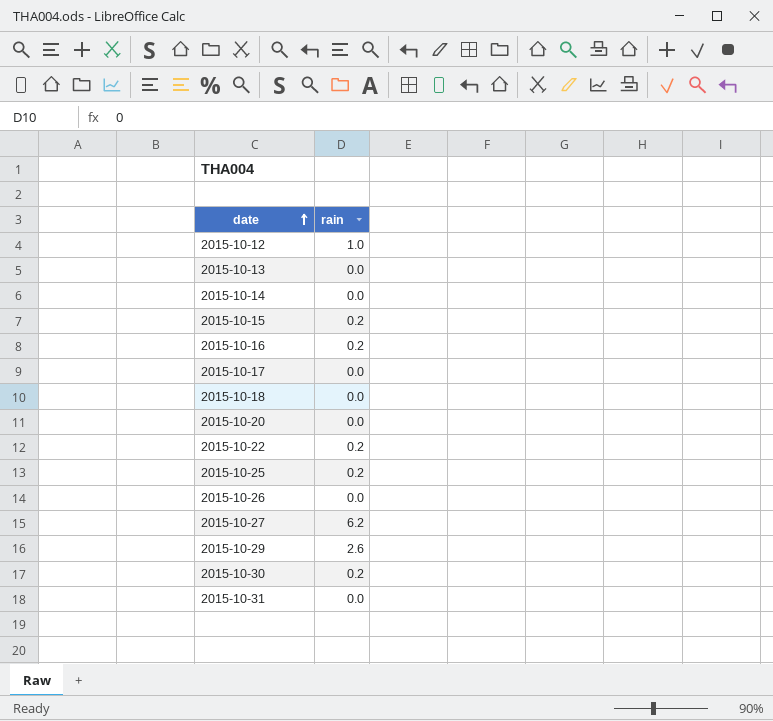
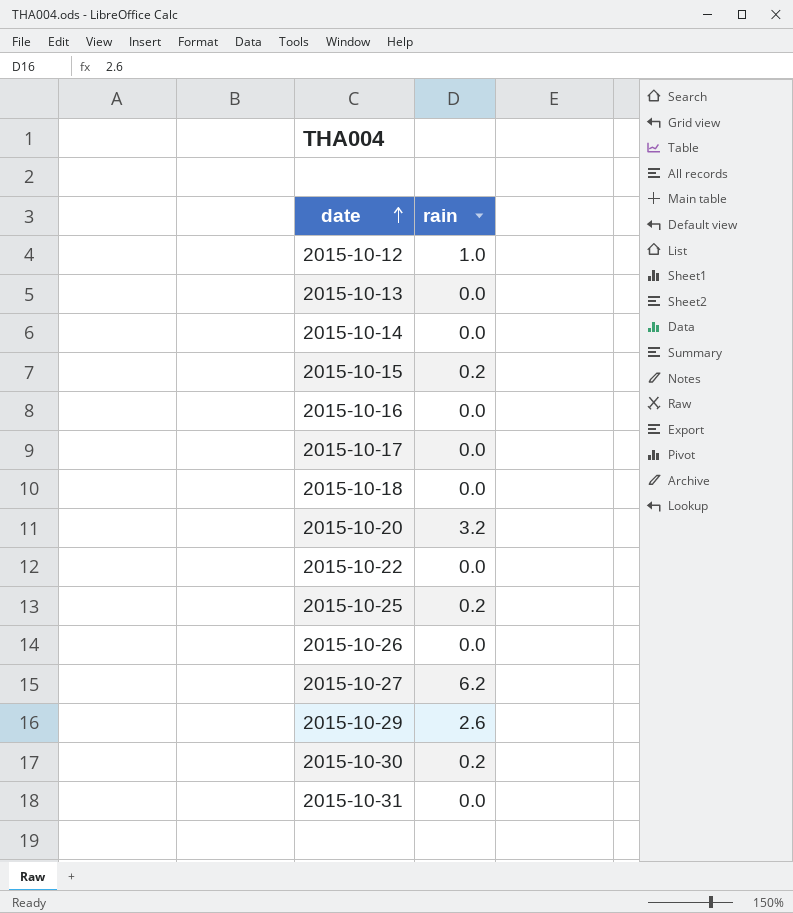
2015-10-16 | rain: 0.2 -> 0.0
2015-10-20 | rain: 0.0 -> 3.2
2015-10-22 | rain: 0.2 -> 0.0

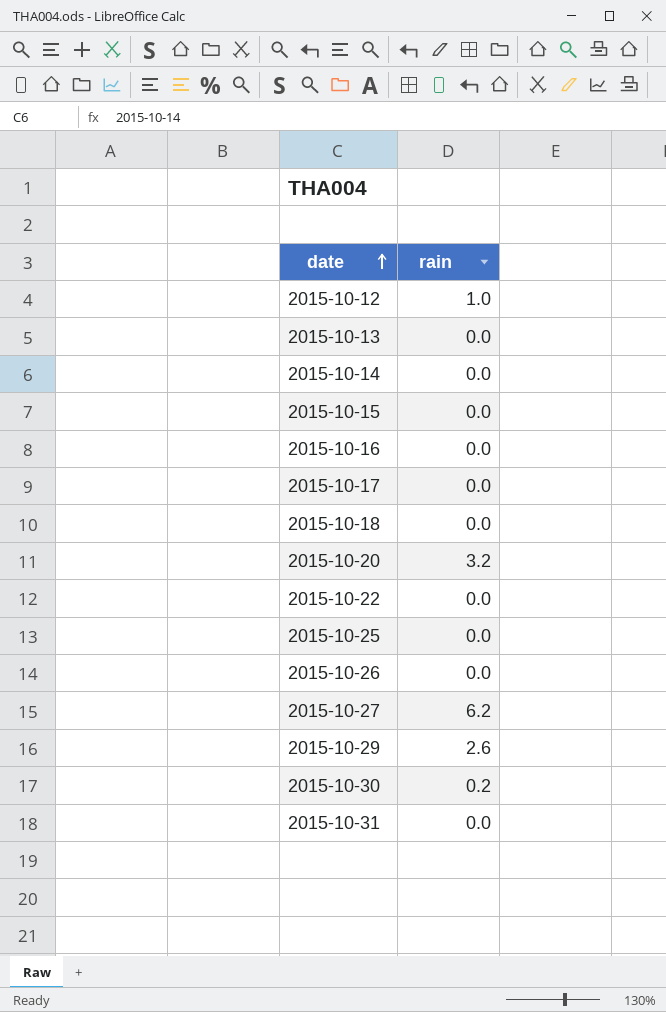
2015-10-15 | rain: 0.2 -> 0.0
2015-10-25 | rain: 0.2 -> 0.0

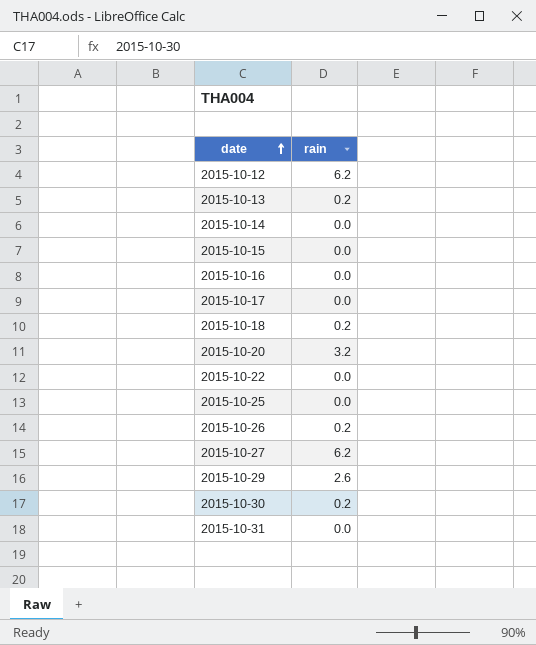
2015-10-12 | rain: 1.0 -> 6.2
2015-10-13 | rain: 0.0 -> 0.2
2015-10-18 | rain: 0.0 -> 0.2
2015-10-26 | rain: 0.0 -> 0.2

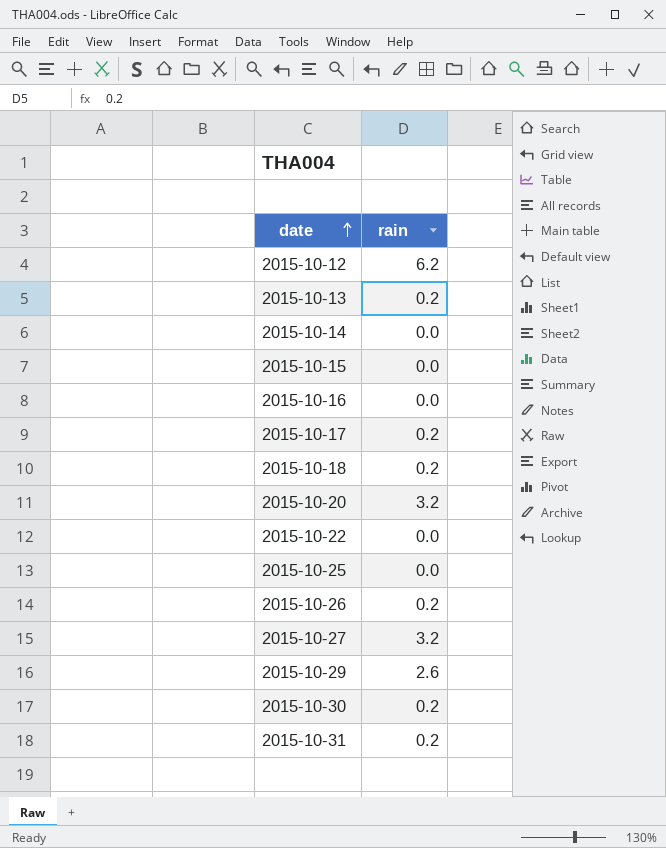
2015-10-17 | rain: 0.0 -> 0.2
2015-10-27 | rain: 6.2 -> 3.2
2015-10-31 | rain: 0.0 -> 0.2

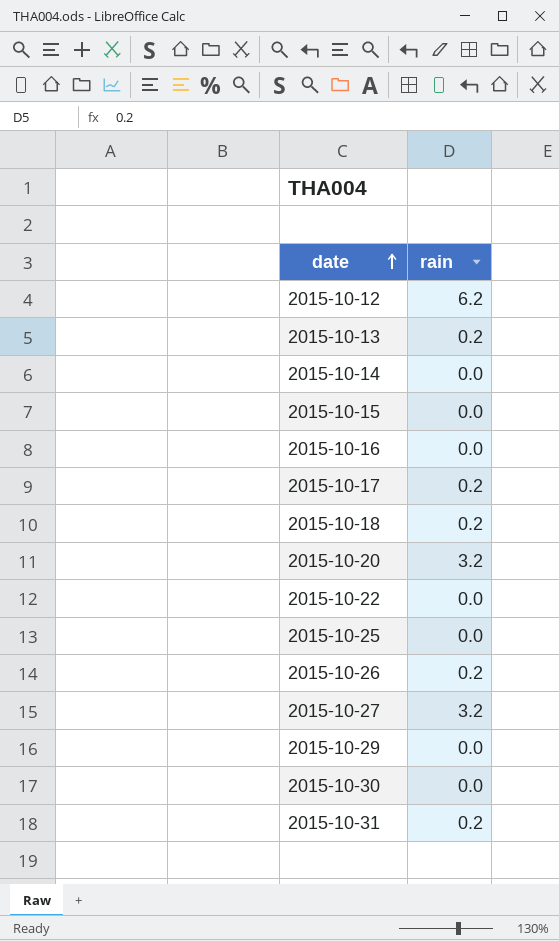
2015-10-29 | rain: 2.6 -> 0.0
2015-10-30 | rain: 0.2 -> 0.0

